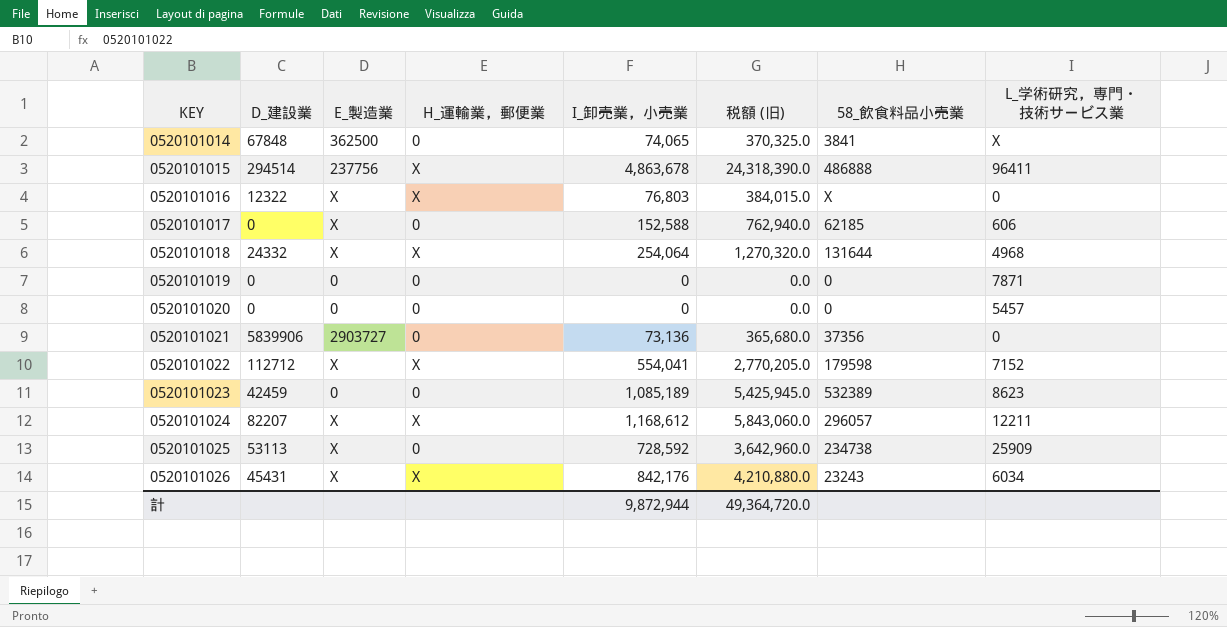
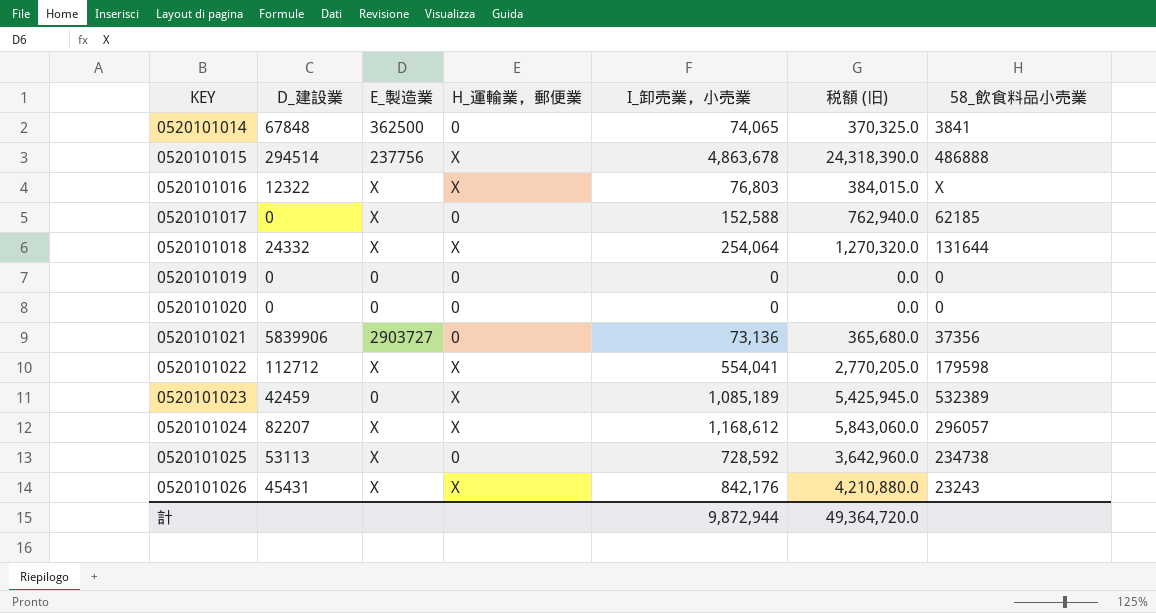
column L_学術研究，専門・技術サービス業 | position: 8 -> none
0520101023 | H_運輸業，郵便業: 0 -> X

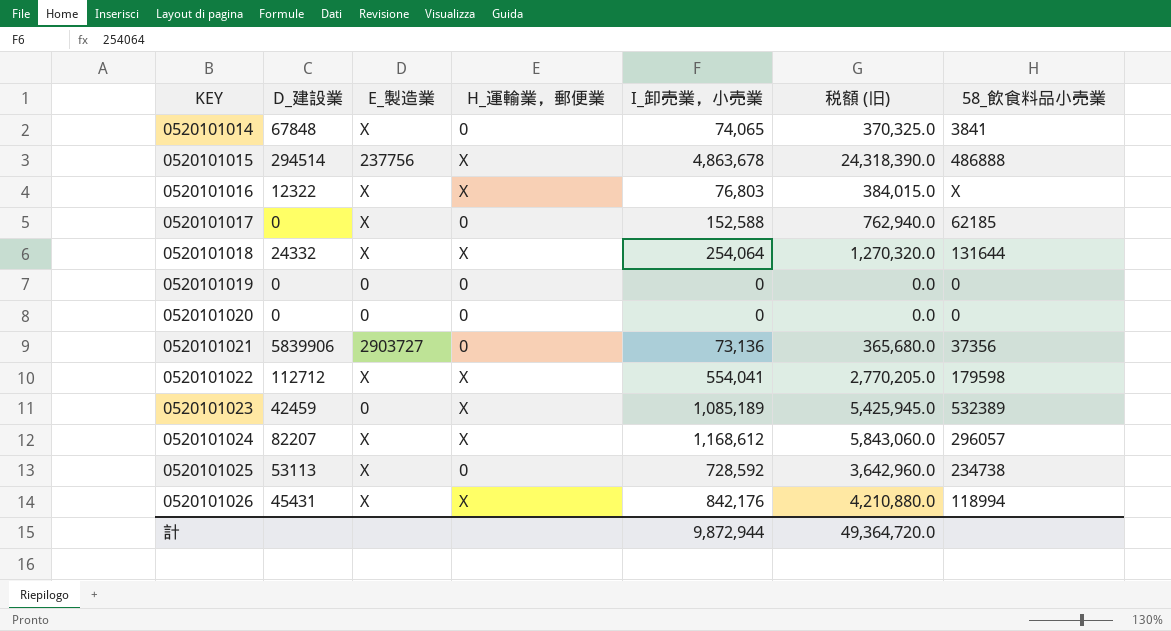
0520101014 | E_製造業: 362500 -> X
0520101026 | 58_飲食料品小売業: 23243 -> 118994

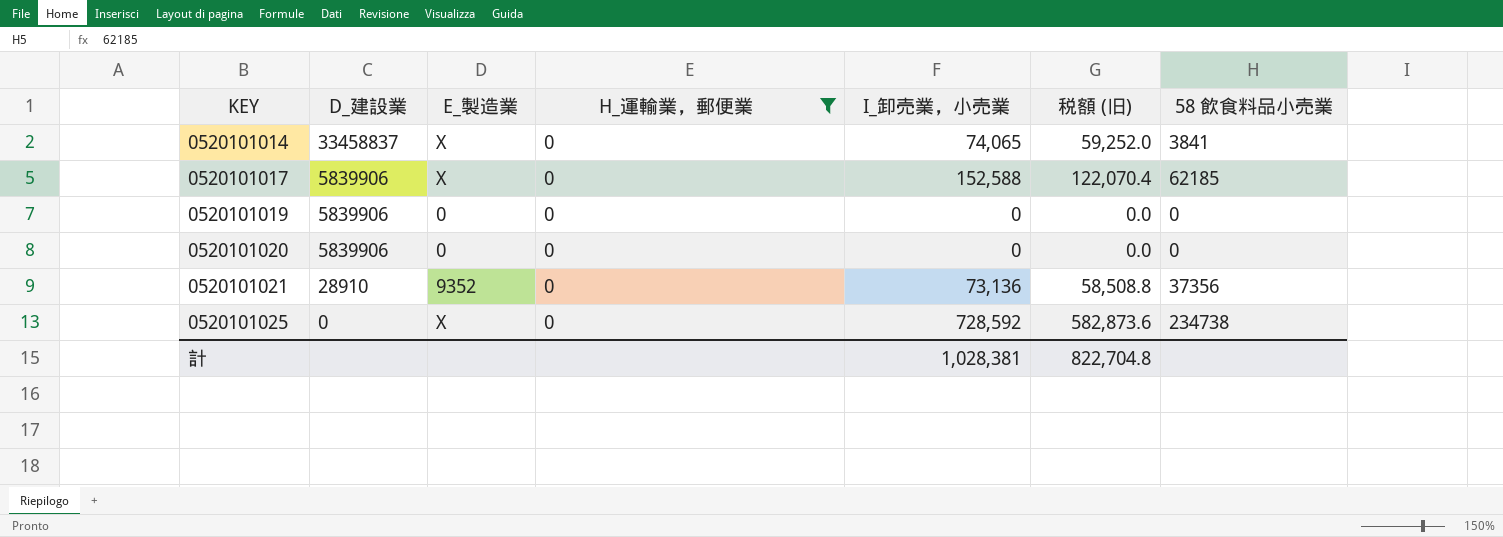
filter: none -> H_運輸業，郵便業 = 0
column 税額 (旧) | formula: [I_卸売業，小売業] * 5 -> [I_卸売業，小売業] * 0.8
column name: 58_飲食料品小売業 -> 58 飲食料品小売業
0520101014 | D_建設業: 67848 -> 33458837
0520101017 | D_建設業: 0 -> 5839906
0520101019 | D_建設業: 0 -> 5839906
0520101020 | D_建設業: 0 -> 5839906
0520101021 | D_建設業: 5839906 -> 28910
0520101021 | E_製造業: 2903727 -> 9352
0520101025 | D_建設業: 53113 -> 0
計 | I_卸売業，小売業: 9,872,944 -> 1,028,381
計 | 税額 (旧): 49,364,720.0 -> 822,704.8

